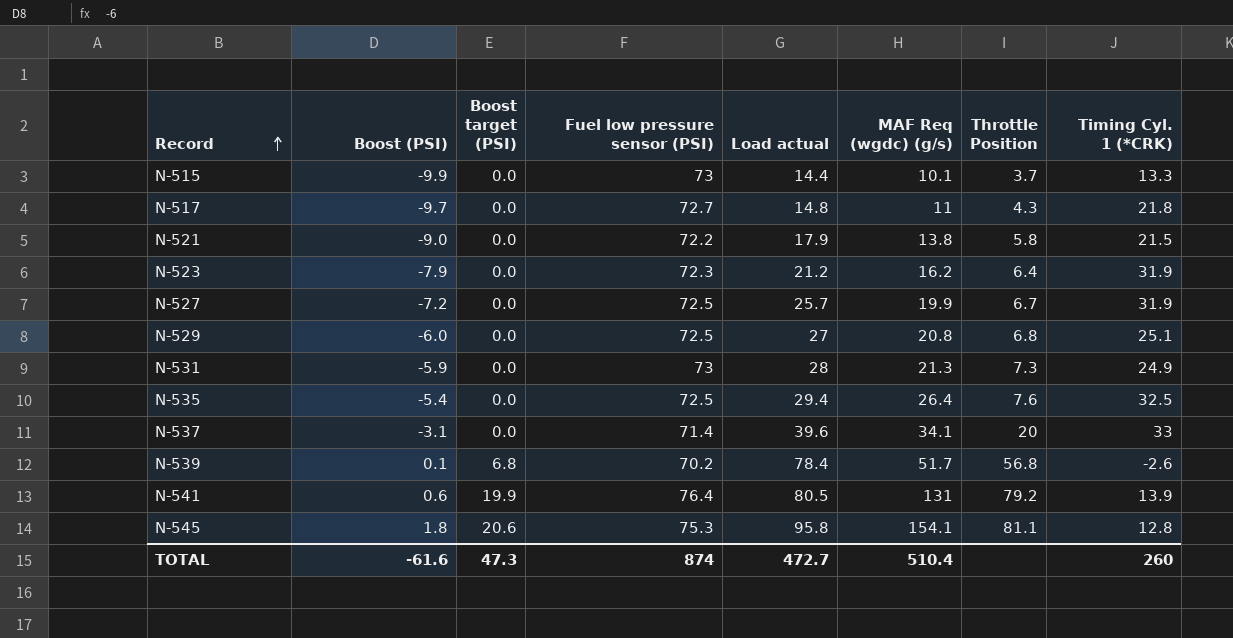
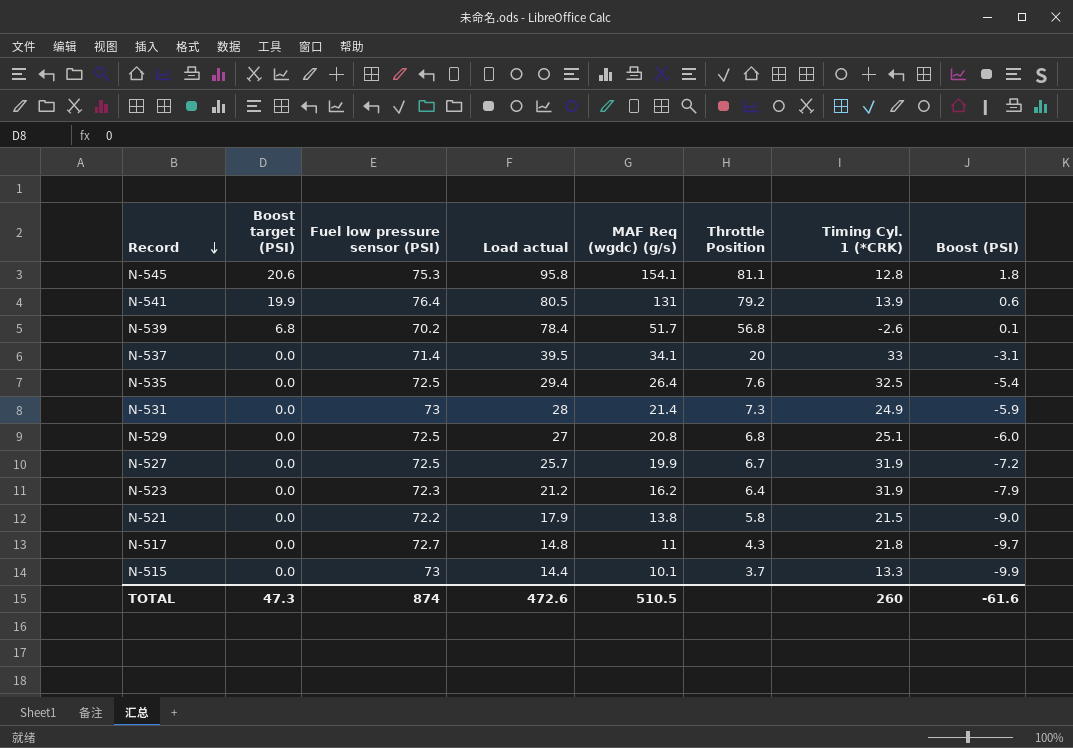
row order: Record ascending -> Record descending
column Boost (PSI) | position: 2 -> 8
N-537 | Load actual: 39.6 -> 39.5
N-531 | MAF Req (wgdc) (g/s): 21.3 -> 21.4
TOTAL | Load actual: 472.7 -> 472.6
TOTAL | MAF Req (wgdc) (g/s): 510.4 -> 510.5

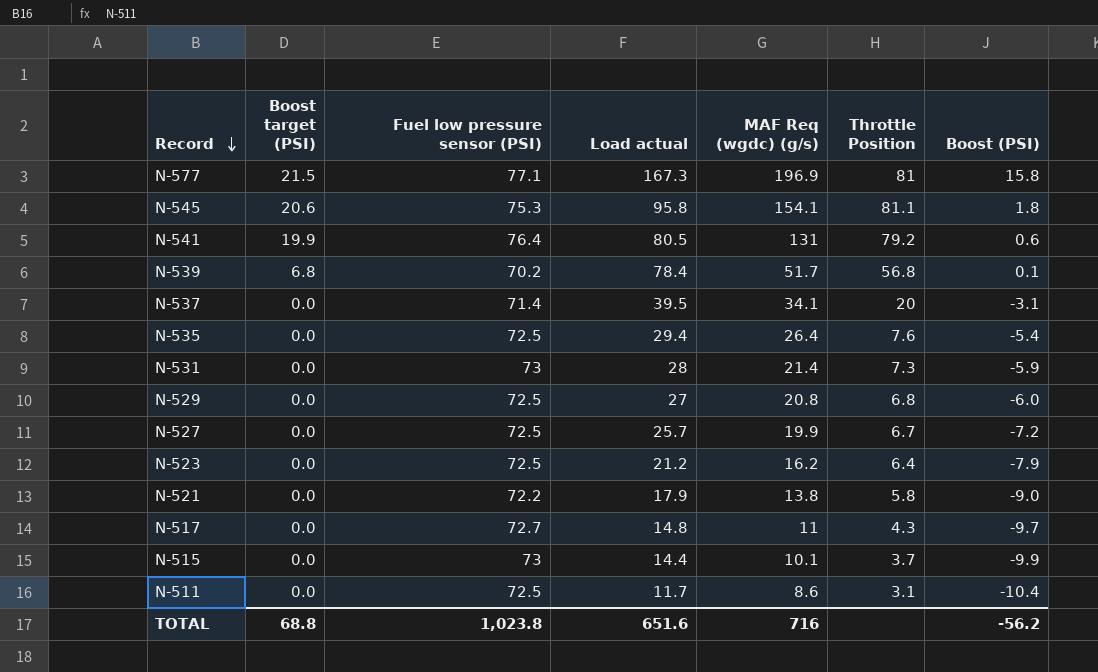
column Timing Cyl. 1 (*CRK) | position: 7 -> none
row N-577: none -> 21.5 | 77.1 | 167.3 | 196.9 | 81 | 15.8
N-523 | Fuel low pressure sensor (PSI): 72.3 -> 72.5
row N-511: none -> 0.0 | 72.5 | 11.7 | 8.6 | 3.1 | -10.4
TOTAL | Boost target (PSI): 47.3 -> 68.8
TOTAL | Fuel low pressure sensor (PSI): 874 -> 1,023.8
TOTAL | Load actual: 472.6 -> 651.6
TOTAL | MAF Req (wgdc) (g/s): 510.5 -> 716
TOTAL | Boost (PSI): -61.6 -> -56.2

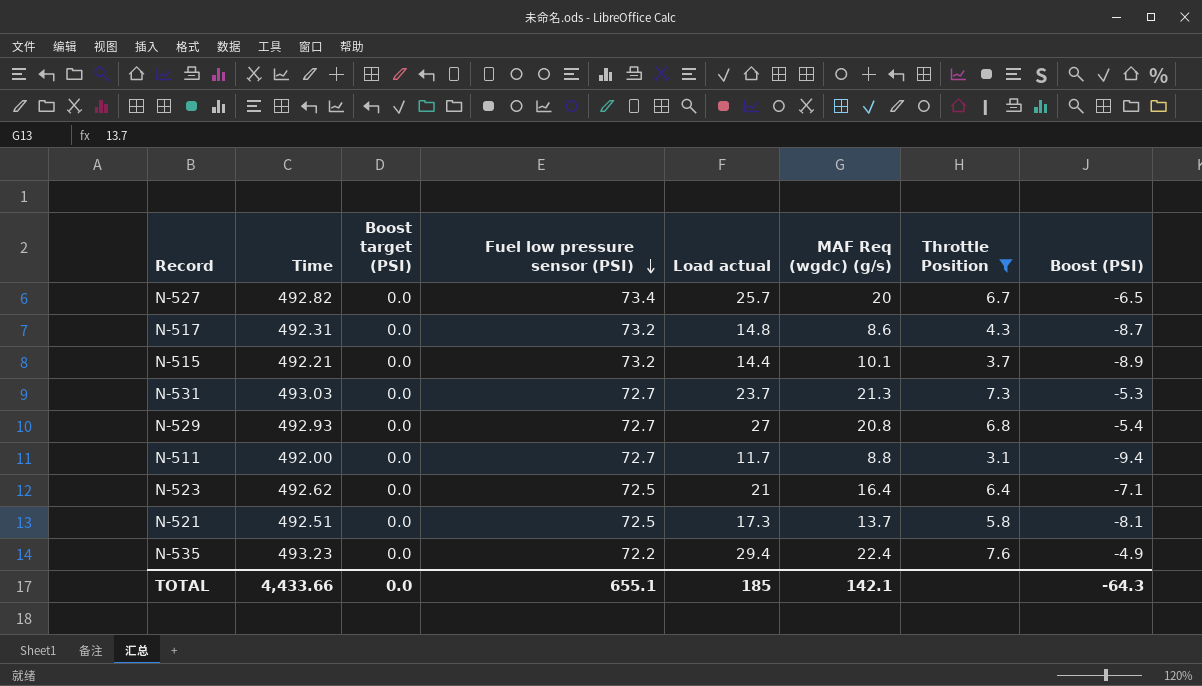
filter: none -> Throttle Position <= 7.6
row order: Record descending -> Fuel low pressure sensor (PSI) descending
column Time | position: none -> 2
N-527 | Fuel low pressure sensor (PSI): 72.5 -> 73.4
N-527 | MAF Req (wgdc) (g/s): 19.9 -> 20
N-527 | Boost (PSI): -7.2 -> -6.5
N-517 | Fuel low pressure sensor (PSI): 72.7 -> 73.2
N-517 | MAF Req (wgdc) (g/s): 11 -> 8.6
N-517 | Boost (PSI): -9.7 -> -8.7
N-515 | Fuel low pressure sensor (PSI): 73 -> 73.2
N-515 | Boost (PSI): -9.9 -> -8.9
N-531 | Fuel low pressure sensor (PSI): 73 -> 72.7
N-531 | Load actual: 28 -> 23.7
N-531 | MAF Req (wgdc) (g/s): 21.4 -> 21.3
N-531 | Boost (PSI): -5.9 -> -5.3
N-529 | Fuel low pressure sensor (PSI): 72.5 -> 72.7
N-529 | Boost (PSI): -6.0 -> -5.4
N-511 | Fuel low pressure sensor (PSI): 72.5 -> 72.7
N-511 | MAF Req (wgdc) (g/s): 8.6 -> 8.8
N-511 | Boost (PSI): -10.4 -> -9.4
N-523 | Load actual: 21.2 -> 21
N-523 | MAF Req (wgdc) (g/s): 16.2 -> 16.4
N-523 | Boost (PSI): -7.9 -> -7.1
N-521 | Fuel low pressure sensor (PSI): 72.2 -> 72.5
N-521 | Load actual: 17.9 -> 17.3
N-521 | MAF Req (wgdc) (g/s): 13.8 -> 13.7
N-521 | Boost (PSI): -9.0 -> -8.1
N-535 | Fuel low pressure sensor (PSI): 72.5 -> 72.2
N-535 | MAF Req (wgdc) (g/s): 26.4 -> 22.4
N-535 | Boost (PSI): -5.4 -> -4.9
TOTAL | Boost target (PSI): 68.8 -> 0.0
TOTAL | Fuel low pressure sensor (PSI): 1,023.8 -> 655.1
TOTAL | Load actual: 651.6 -> 185
TOTAL | MAF Req (wgdc) (g/s): 716 -> 142.1
TOTAL | Boost (PSI): -56.2 -> -64.3

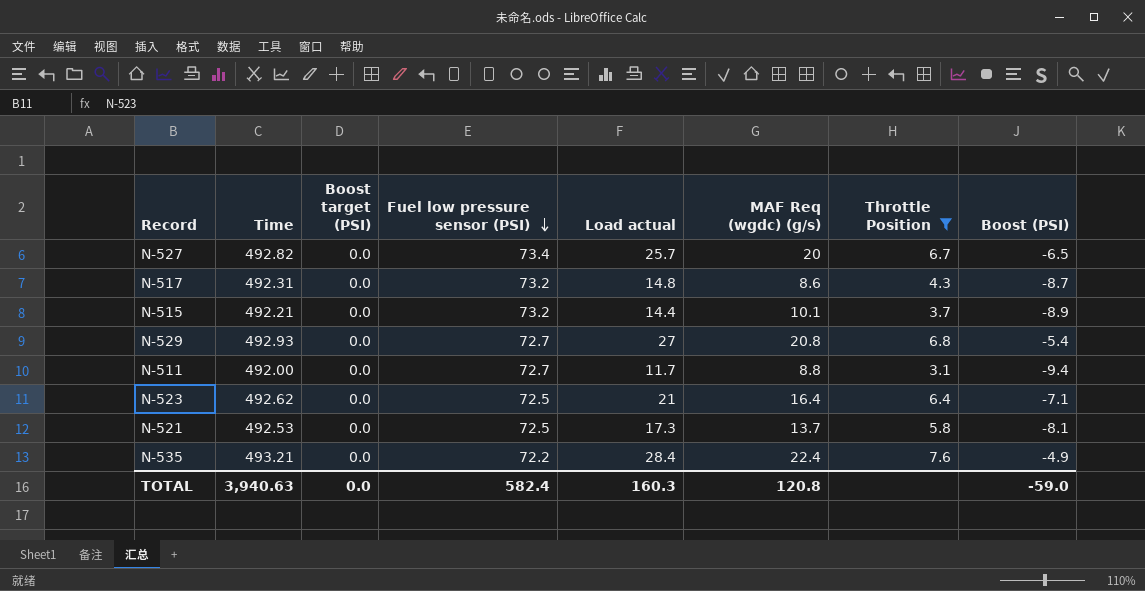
row N-531: 493.03 | 0.0 | 72.7 | 23.7 | 21.3 | 7.3 | -5.3 -> none
N-521 | Time: 492.51 -> 492.53
N-535 | Time: 493.23 -> 493.21
N-535 | Load actual: 29.4 -> 28.4
TOTAL | Time: 4,433.66 -> 3,940.63
TOTAL | Fuel low pressure sensor (PSI): 655.1 -> 582.4
TOTAL | Load actual: 185 -> 160.3
TOTAL | MAF Req (wgdc) (g/s): 142.1 -> 120.8
TOTAL | Boost (PSI): -64.3 -> -59.0

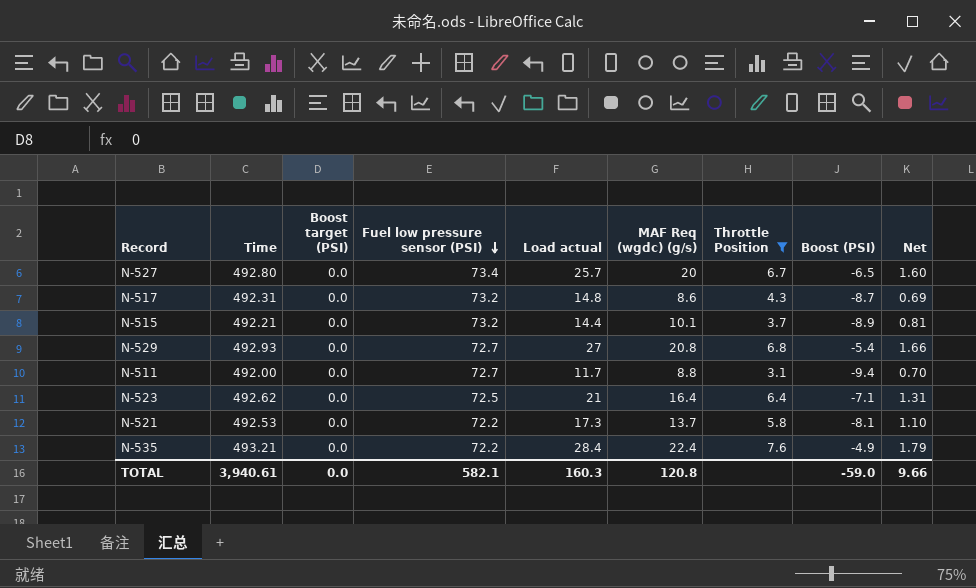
column Net | formula: none -> [MAF Req (wgdc) (g/s)] * 0.08
N-527 | Time: 492.82 -> 492.80
N-521 | Fuel low pressure sensor (PSI): 72.5 -> 72.2
TOTAL | Time: 3,940.63 -> 3,940.61
TOTAL | Fuel low pressure sensor (PSI): 582.4 -> 582.1

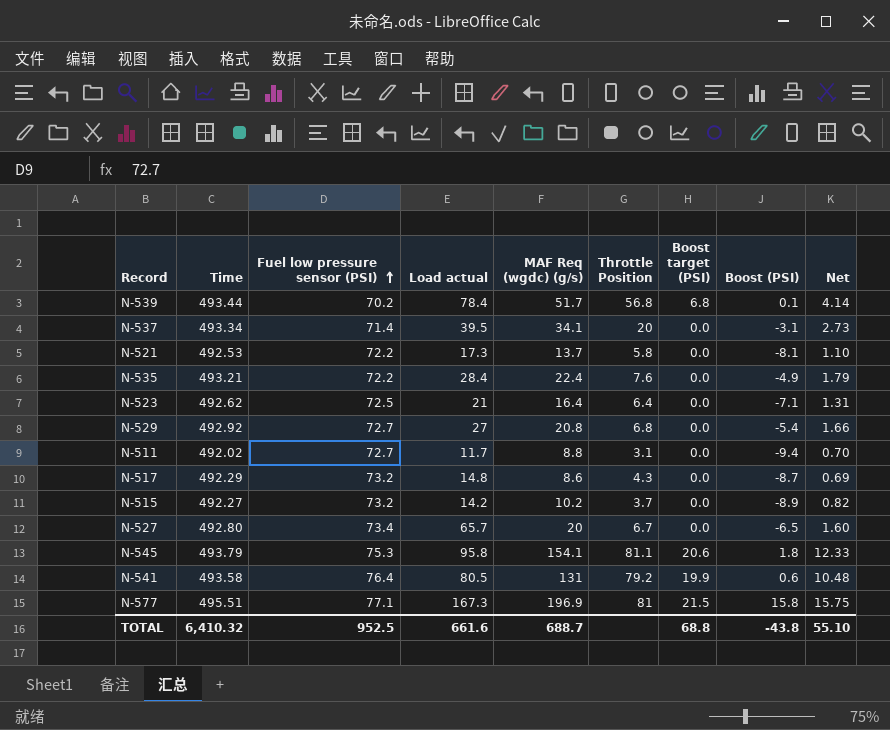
filter: Throttle Position <= 7.6 -> none
row order: Fuel low pressure sensor (PSI) descending -> Fuel low pressure sensor (PSI) ascending
column Boost target (PSI) | position: 3 -> 7
N-529 | Time: 492.93 -> 492.92
N-511 | Time: 492.00 -> 492.02
N-517 | Time: 492.31 -> 492.29
N-515 | Time: 492.21 -> 492.27
N-515 | Load actual: 14.4 -> 14.2
N-515 | MAF Req (wgdc) (g/s): 10.1 -> 10.2
N-515 | Net: 0.81 -> 0.82
N-527 | Load actual: 25.7 -> 65.7
TOTAL | Time: 3,940.61 -> 6,410.32
TOTAL | Fuel low pressure sensor (PSI): 582.1 -> 952.5
TOTAL | Load actual: 160.3 -> 661.6
TOTAL | MAF Req (wgdc) (g/s): 120.8 -> 688.7
TOTAL | Boost target (PSI): 0.0 -> 68.8
TOTAL | Boost (PSI): -59.0 -> -43.8
TOTAL | Net: 9.66 -> 55.10

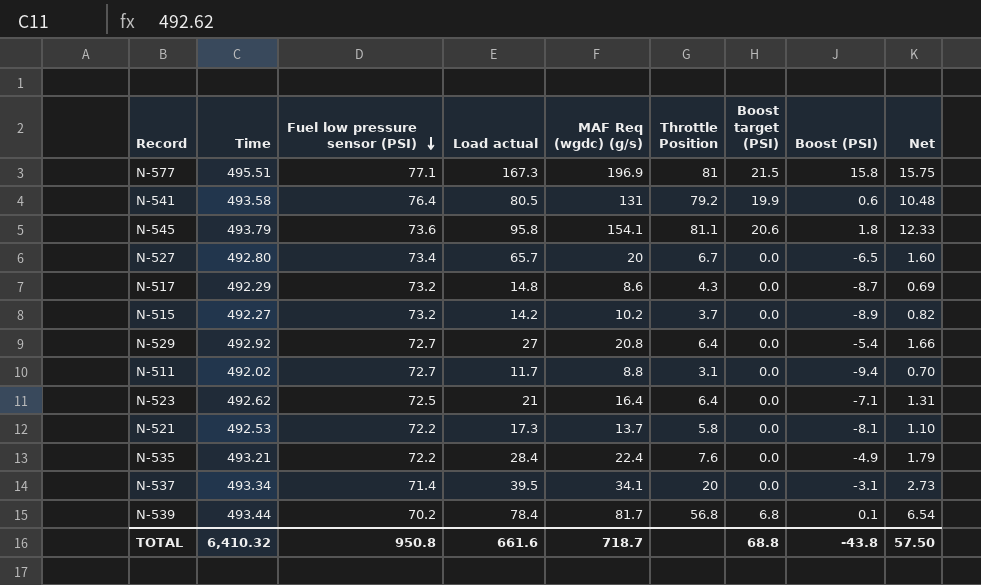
row order: Fuel low pressure sensor (PSI) ascending -> Fuel low pressure sensor (PSI) descending
N-545 | Fuel low pressure sensor (PSI): 75.3 -> 73.6
N-529 | Throttle Position: 6.8 -> 6.4
N-539 | MAF Req (wgdc) (g/s): 51.7 -> 81.7
N-539 | Net: 4.14 -> 6.54
TOTAL | Fuel low pressure sensor (PSI): 952.5 -> 950.8
TOTAL | MAF Req (wgdc) (g/s): 688.7 -> 718.7
TOTAL | Net: 55.10 -> 57.50

